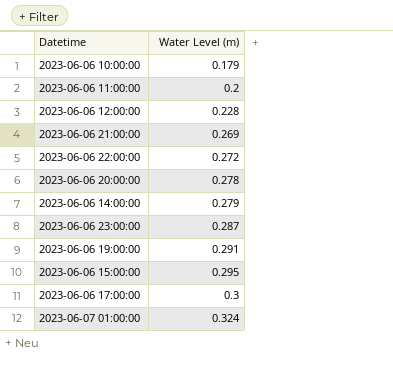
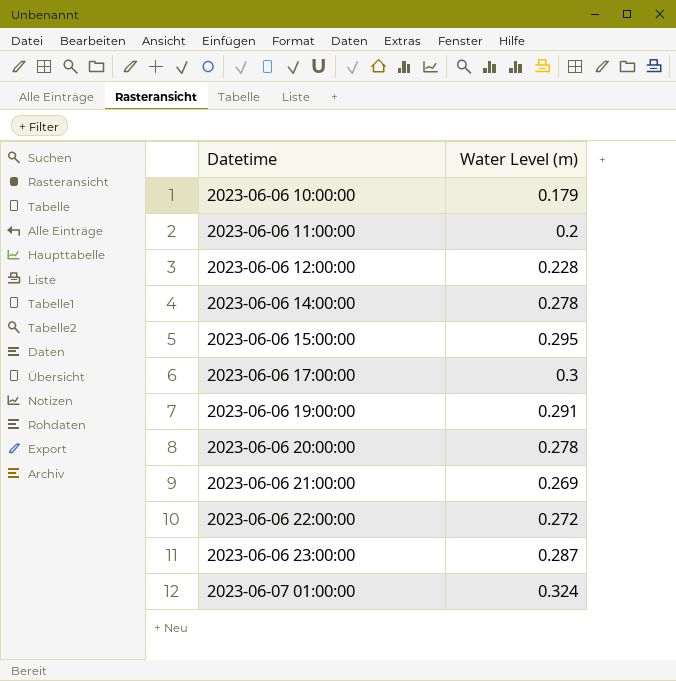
row order: Water Level (m) ascending -> Datetime ascending
2023-06-06 14:00:00 | Water Level (m): 0.279 -> 0.278

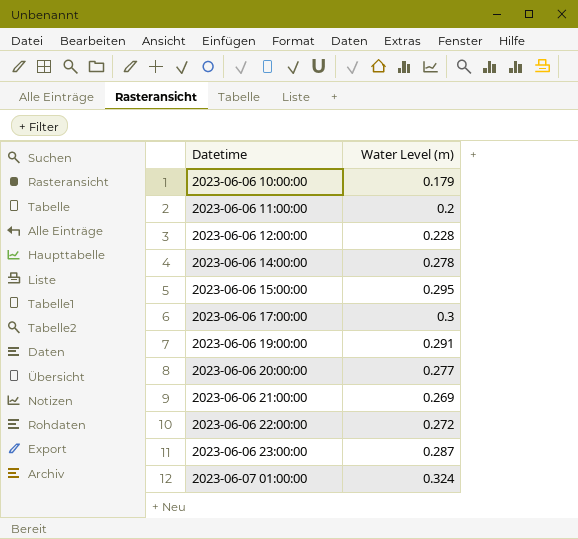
2023-06-06 20:00:00 | Water Level (m): 0.278 -> 0.277

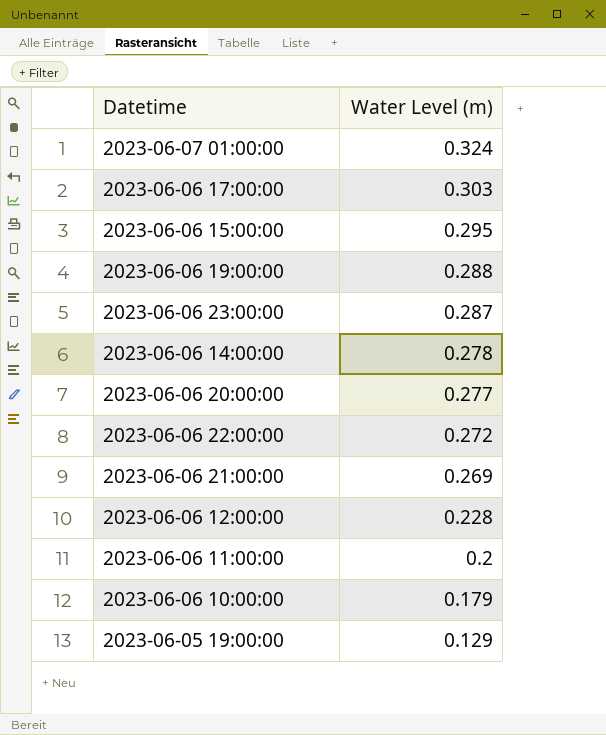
row order: Datetime ascending -> Water Level (m) descending
2023-06-06 17:00:00 | Water Level (m): 0.3 -> 0.303
2023-06-06 19:00:00 | Water Level (m): 0.291 -> 0.288
row 2023-06-05 19:00:00: none -> 0.129

